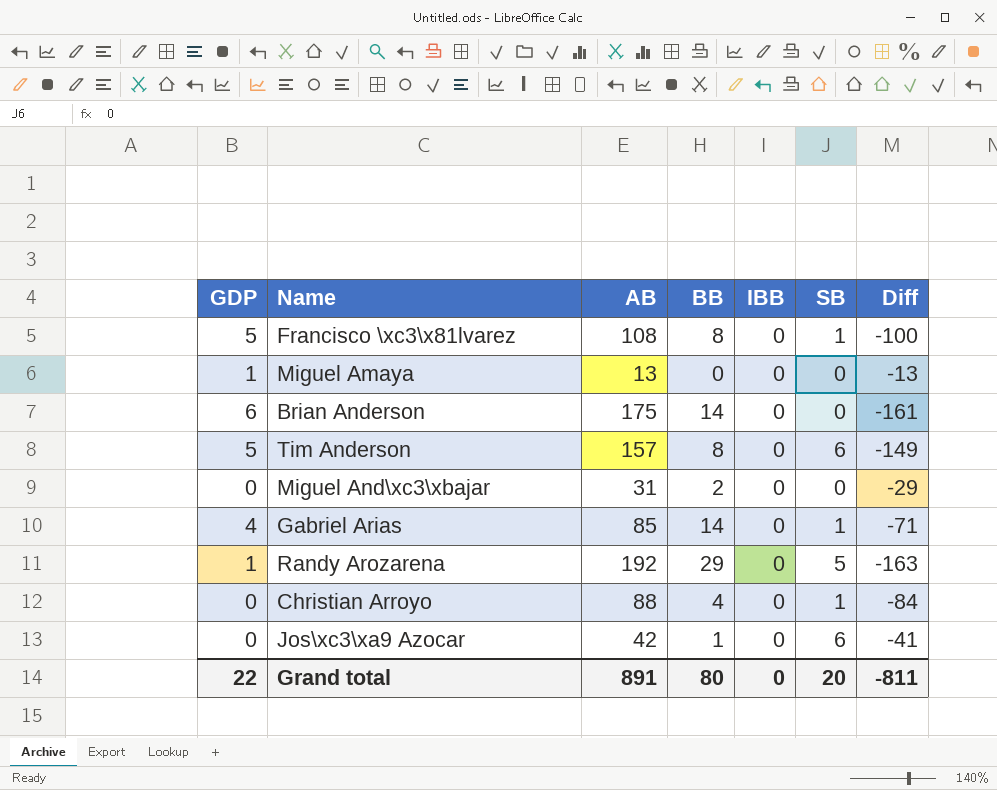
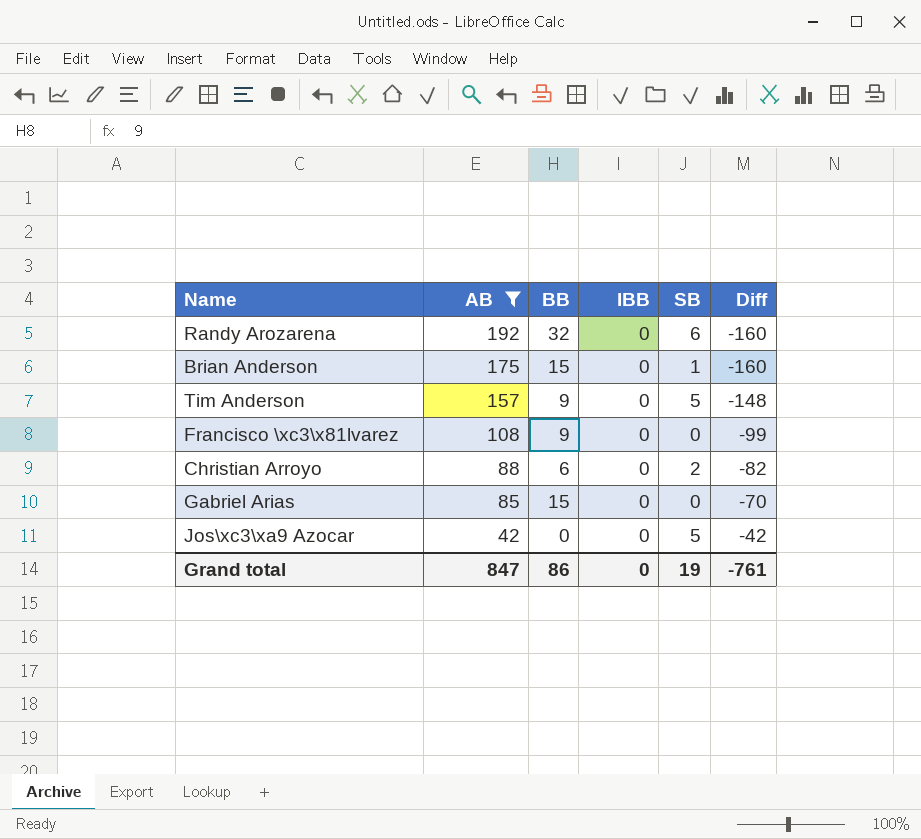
filter: none -> AB >= 42
row order: none -> AB descending
column GDP | position: 1 -> none
Randy Arozarena | BB: 29 -> 32
Randy Arozarena | SB: 5 -> 6
Randy Arozarena | Diff: -163 -> -160
Brian Anderson | BB: 14 -> 15
Brian Anderson | SB: 0 -> 1
Brian Anderson | Diff: -161 -> -160
Tim Anderson | BB: 8 -> 9
Tim Anderson | SB: 6 -> 5
Tim Anderson | Diff: -149 -> -148
Francisco \xc3\x81lvarez | BB: 8 -> 9
Francisco \xc3\x81lvarez | SB: 1 -> 0
Francisco \xc3\x81lvarez | Diff: -100 -> -99
Christian Arroyo | BB: 4 -> 6
Christian Arroyo | SB: 1 -> 2
Christian Arroyo | Diff: -84 -> -82
Gabriel Arias | BB: 14 -> 15
Gabriel Arias | SB: 1 -> 0
Gabriel Arias | Diff: -71 -> -70
Jos\xc3\xa9 Azocar | BB: 1 -> 0
Jos\xc3\xa9 Azocar | SB: 6 -> 5
Jos\xc3\xa9 Azocar | Diff: -41 -> -42
Grand total | AB: 891 -> 847
Grand total | BB: 80 -> 86
Grand total | SB: 20 -> 19
Grand total | Diff: -811 -> -761

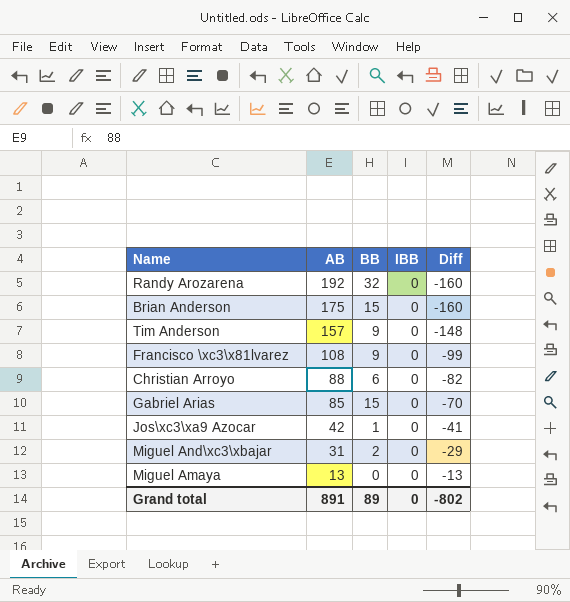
filter: AB >= 42 -> none
column SB | position: 5 -> none
Jos\xc3\xa9 Azocar | BB: 0 -> 1
Jos\xc3\xa9 Azocar | Diff: -42 -> -41
Grand total | AB: 847 -> 891
Grand total | BB: 86 -> 89
Grand total | Diff: -761 -> -802

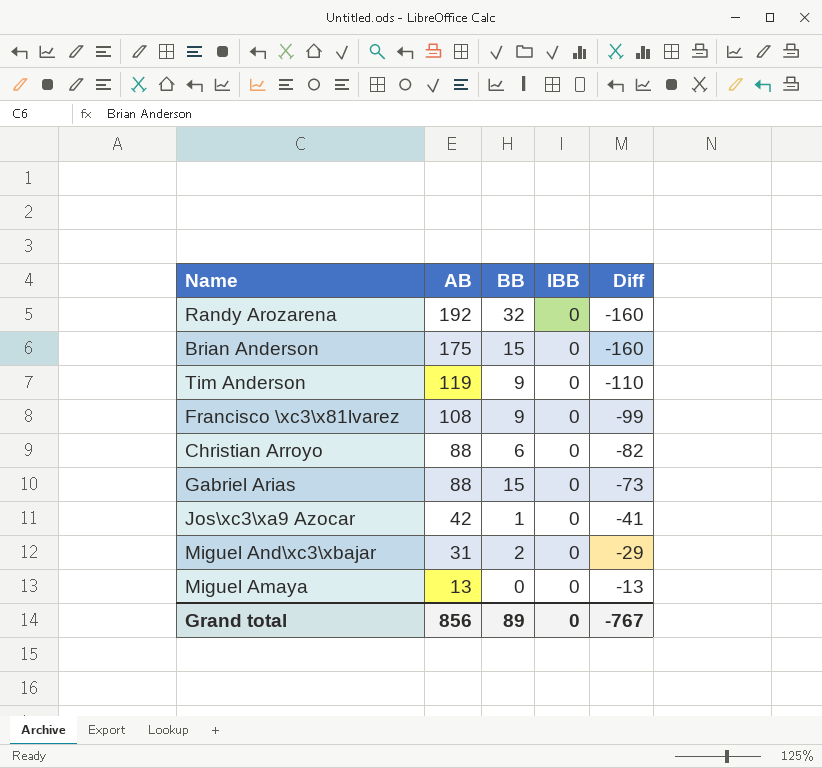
Tim Anderson | AB: 157 -> 119
Tim Anderson | Diff: -148 -> -110
Gabriel Arias | AB: 85 -> 88
Gabriel Arias | Diff: -70 -> -73
Grand total | AB: 891 -> 856
Grand total | Diff: -802 -> -767

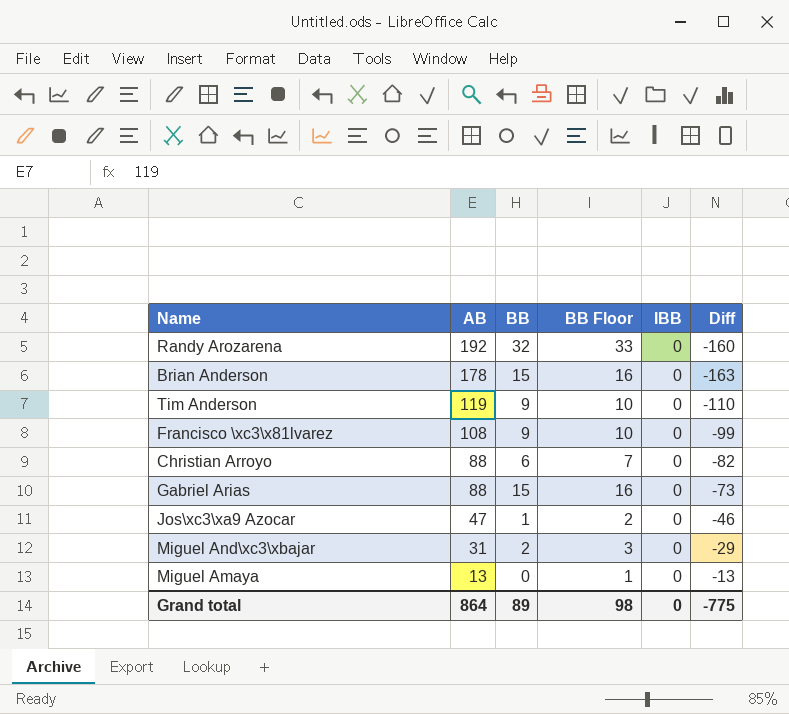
column BB Floor | formula: none -> [BB] + 1
Brian Anderson | AB: 175 -> 178
Brian Anderson | Diff: -160 -> -163
Jos\xc3\xa9 Azocar | AB: 42 -> 47
Jos\xc3\xa9 Azocar | Diff: -41 -> -46
Grand total | AB: 856 -> 864
Grand total | Diff: -767 -> -775

